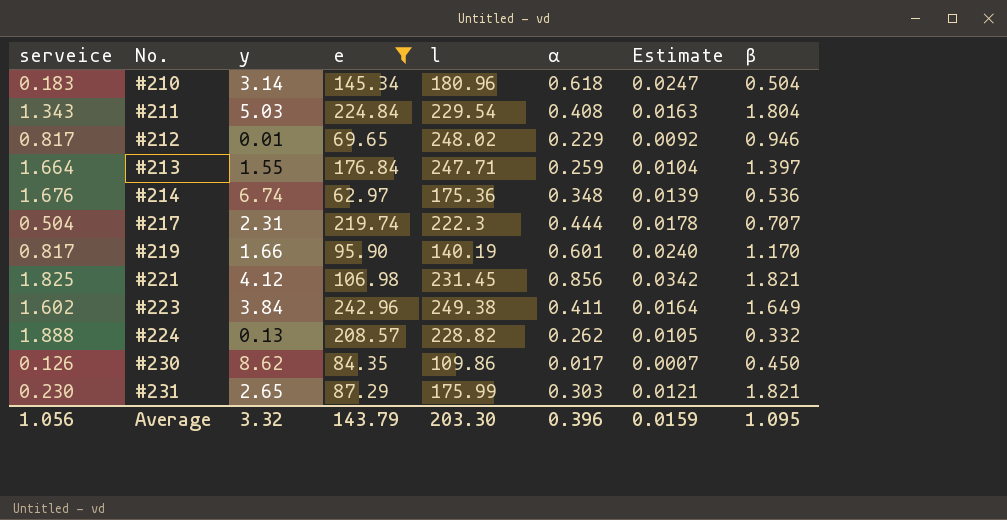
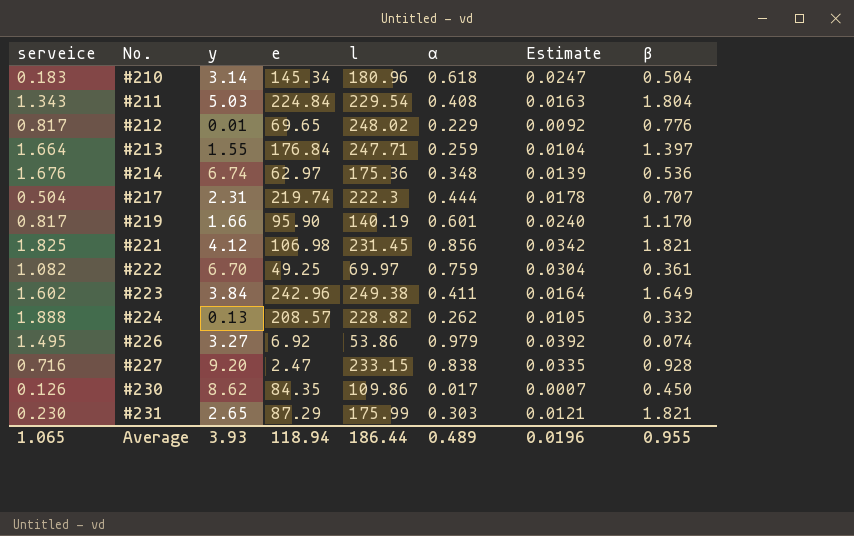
filter: e >= 62.97 -> none
#212 | β: 0.946 -> 0.776
Average | serveice: 1.056 -> 1.065
Average | y: 3.32 -> 3.93
Average | e: 143.79 -> 118.94
Average | l: 203.30 -> 186.44
Average | α: 0.396 -> 0.489
Average | Estimate: 0.0159 -> 0.0196
Average | β: 1.095 -> 0.955

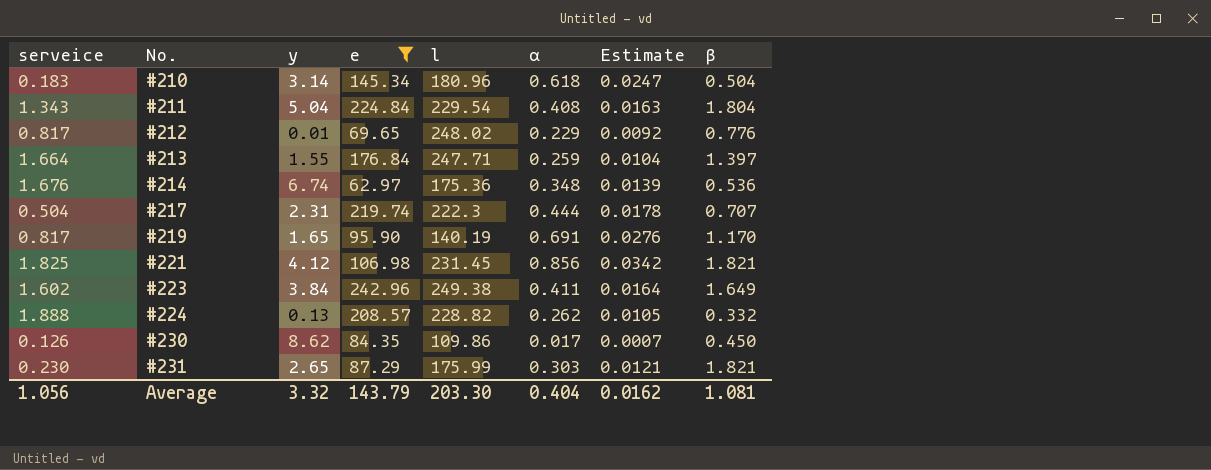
filter: none -> e >= 62.97
#211 | y: 5.03 -> 5.04
#219 | y: 1.66 -> 1.65
#219 | α: 0.601 -> 0.691
#219 | Estimate: 0.0240 -> 0.0276
Average | serveice: 1.065 -> 1.056
Average | y: 3.93 -> 3.32
Average | e: 118.94 -> 143.79
Average | l: 186.44 -> 203.30
Average | α: 0.489 -> 0.404
Average | Estimate: 0.0196 -> 0.0162
Average | β: 0.955 -> 1.081

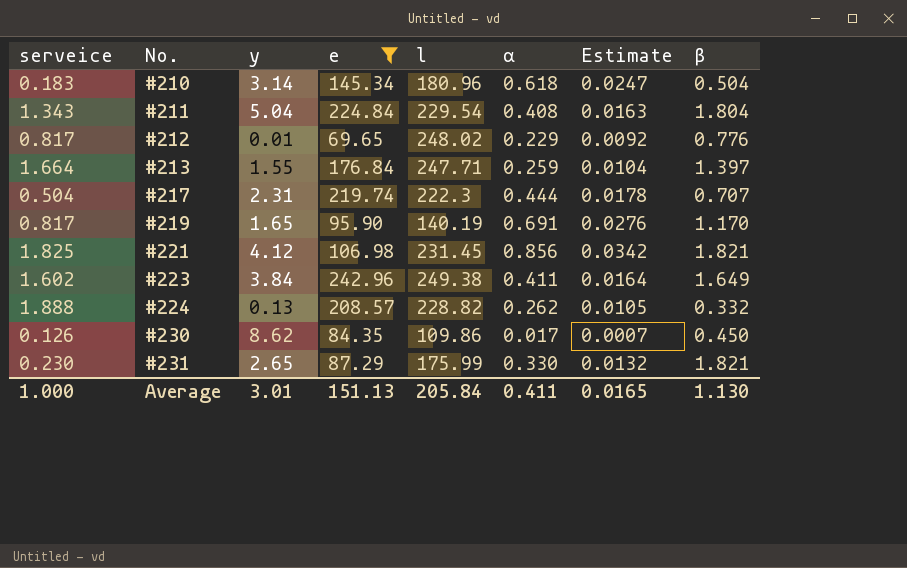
row #214: 1.676 | 6.74 | 62.97 | 175.36 | 0.348 | 0.0139 | 0.536 -> none
#231 | α: 0.303 -> 0.330
#231 | Estimate: 0.0121 -> 0.0132
Average | serveice: 1.056 -> 1.000
Average | y: 3.32 -> 3.01
Average | e: 143.79 -> 151.13
Average | l: 203.30 -> 205.84
Average | α: 0.404 -> 0.411
Average | Estimate: 0.0162 -> 0.0165
Average | β: 1.081 -> 1.130

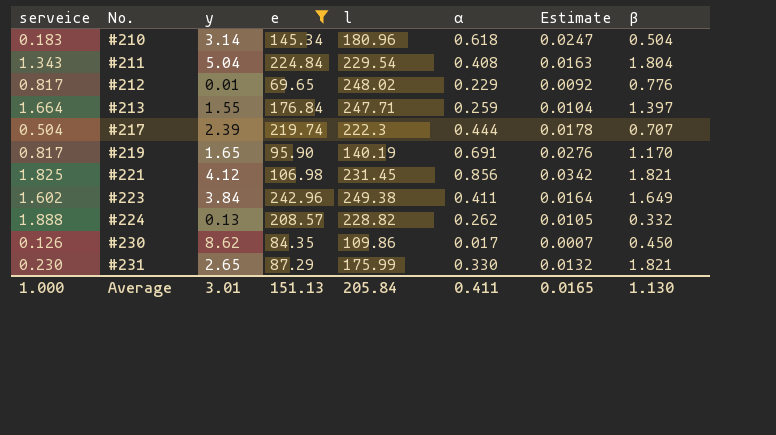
#217 | y: 2.31 -> 2.39

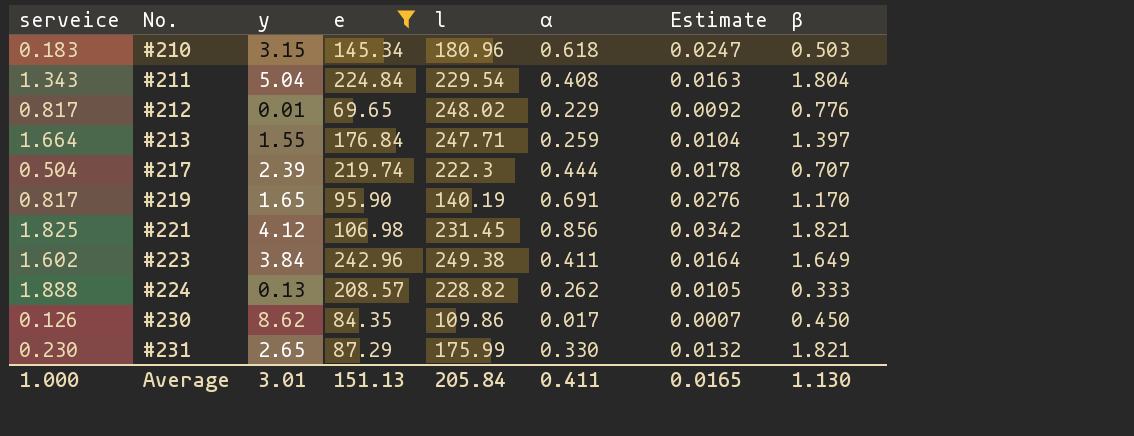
#210 | y: 3.14 -> 3.15
#210 | β: 0.504 -> 0.503
#224 | β: 0.332 -> 0.333

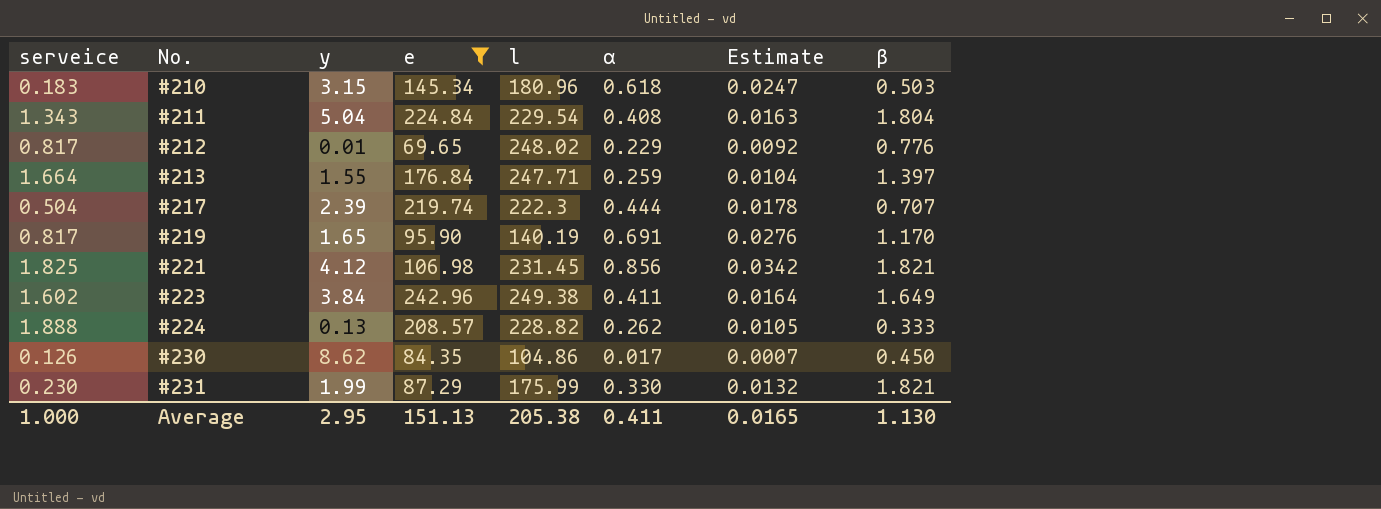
#230 | l: 109.86 -> 104.86
#231 | y: 2.65 -> 1.99
Average | y: 3.01 -> 2.95
Average | l: 205.84 -> 205.38

